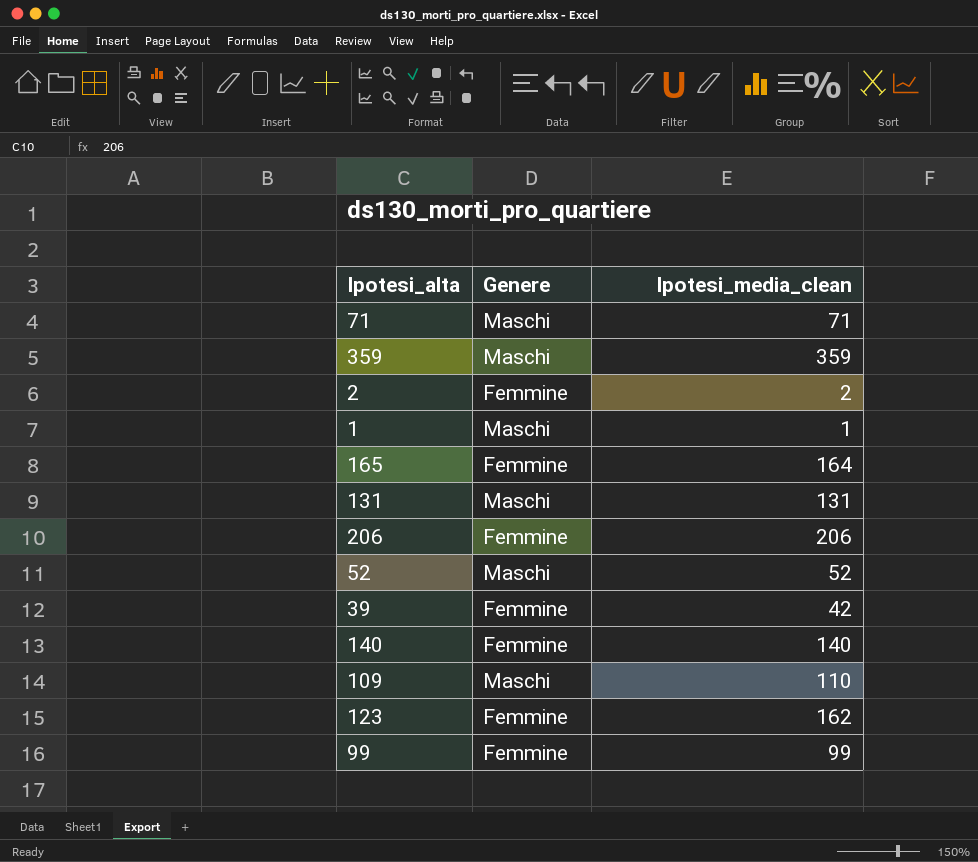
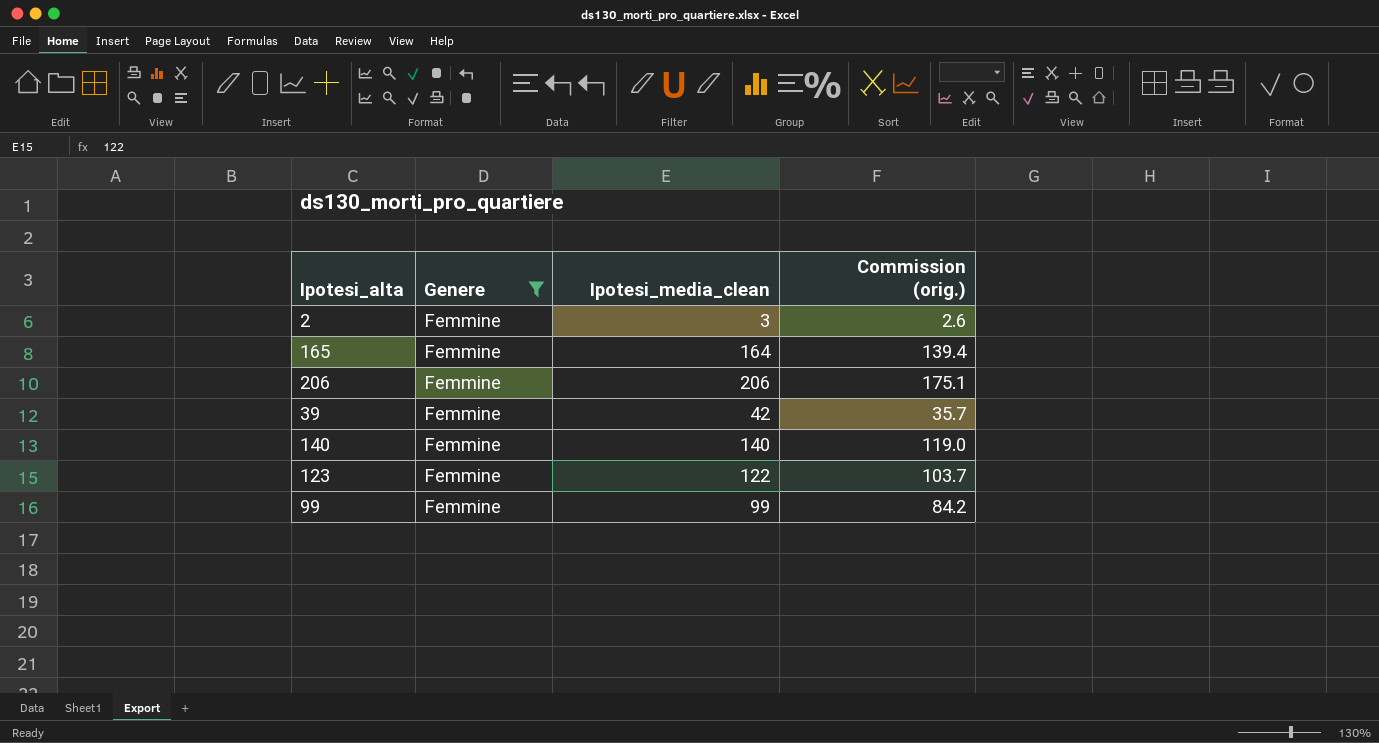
filter: none -> Genere = Femmine
column Commission (orig.) | formula: none -> [Ipotesi_media_clean] * 0.85
2 | Ipotesi_media_clean: 2 -> 3
123 | Ipotesi_media_clean: 162 -> 122

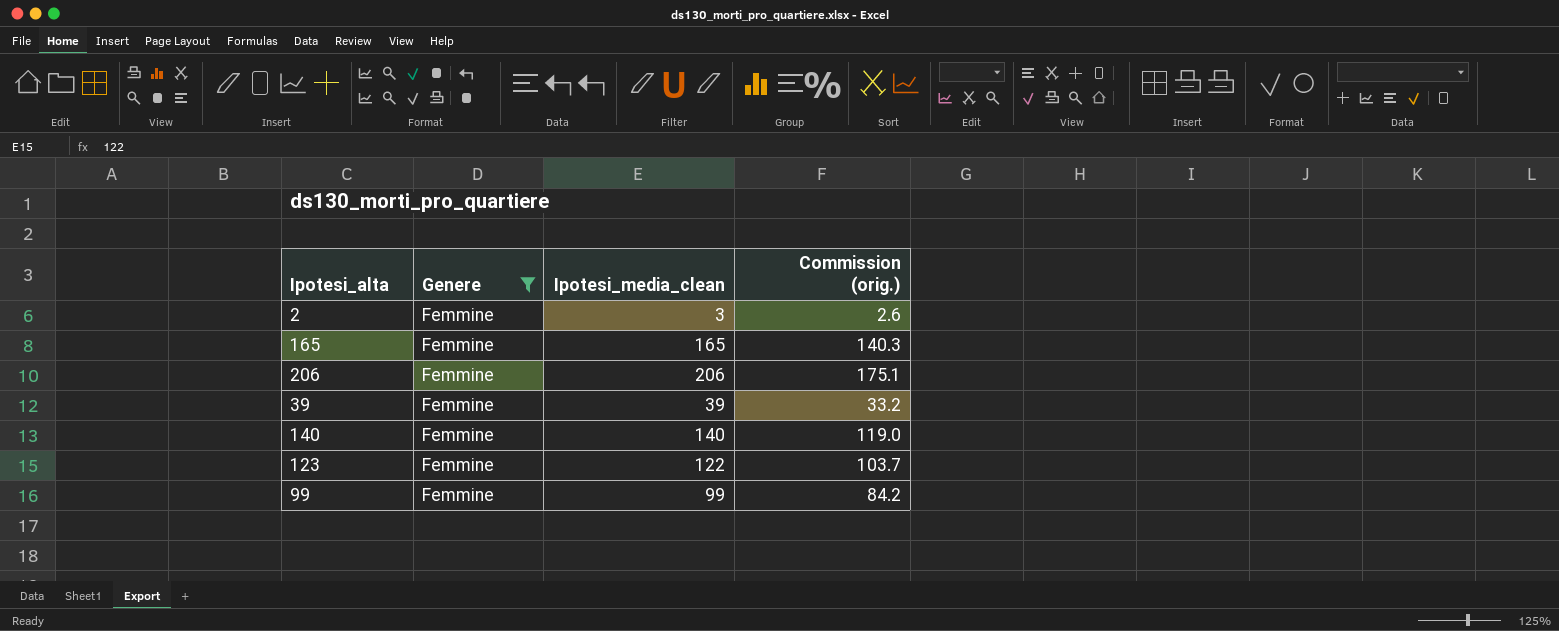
165 | Ipotesi_media_clean: 164 -> 165
165 | Commission (orig.): 139.4 -> 140.3
39 | Ipotesi_media_clean: 42 -> 39
39 | Commission (orig.): 35.7 -> 33.2

